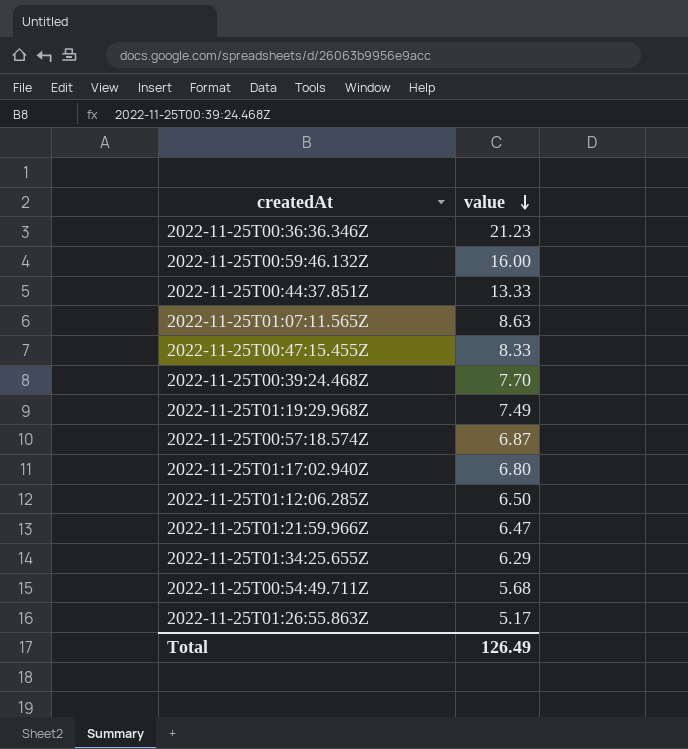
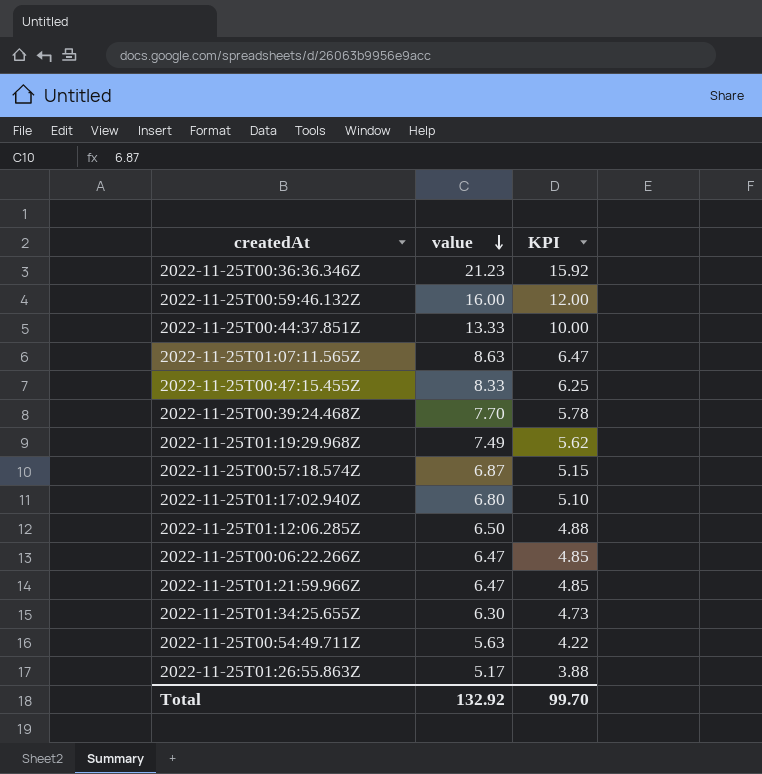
column KPI | formula: none -> [value] * 0.75
row 2022-11-25T00:06:22.266Z: none -> 6.47 | 4.85
2022-11-25T01:34:25.655Z | value: 6.29 -> 6.30
2022-11-25T00:54:49.711Z | value: 5.68 -> 5.63
Total | value: 126.49 -> 132.92

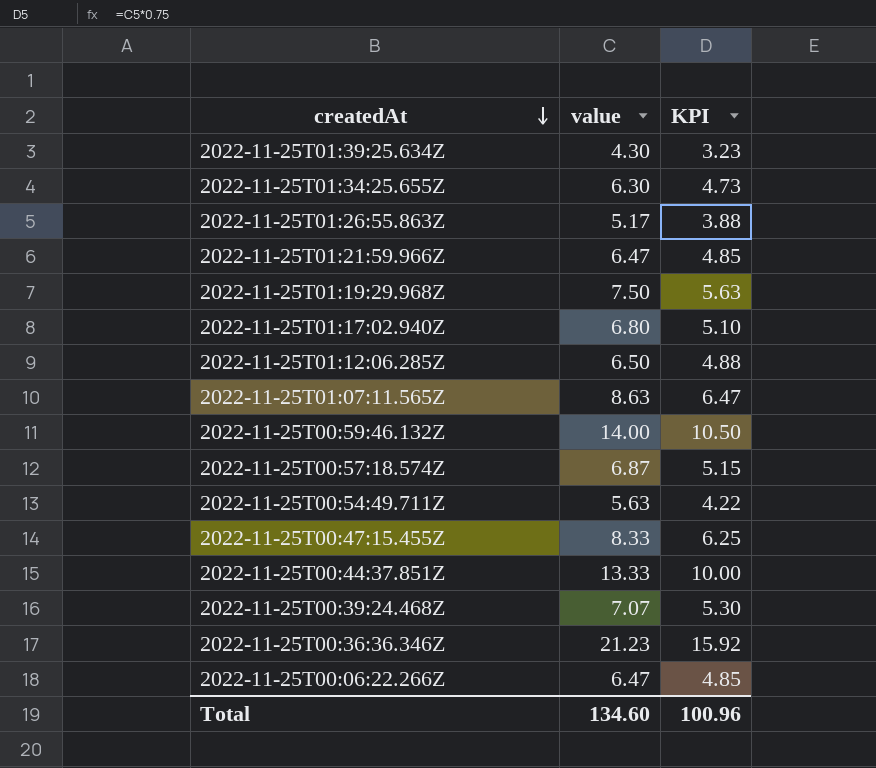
row order: value descending -> createdAt descending
row 2022-11-25T01:39:25.634Z: none -> 4.30 | 3.23
2022-11-25T01:19:29.968Z | value: 7.49 -> 7.50
2022-11-25T01:19:29.968Z | KPI: 5.62 -> 5.63
2022-11-25T00:59:46.132Z | value: 16.00 -> 14.00
2022-11-25T00:59:46.132Z | KPI: 12.00 -> 10.50
2022-11-25T00:39:24.468Z | value: 7.70 -> 7.07
2022-11-25T00:39:24.468Z | KPI: 5.78 -> 5.30
Total | value: 132.92 -> 134.60
Total | KPI: 99.70 -> 100.96

